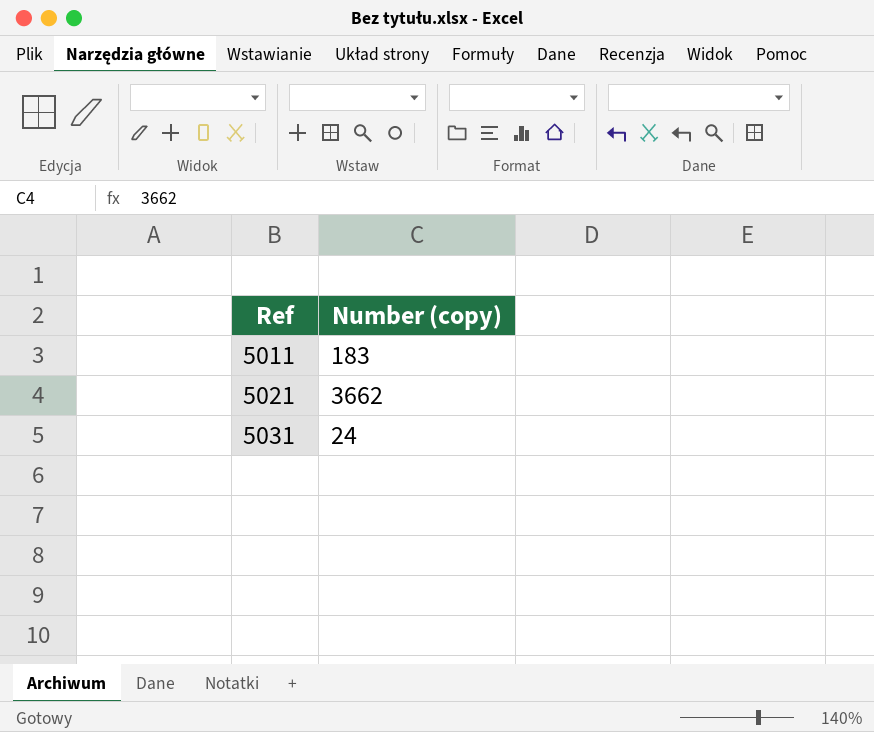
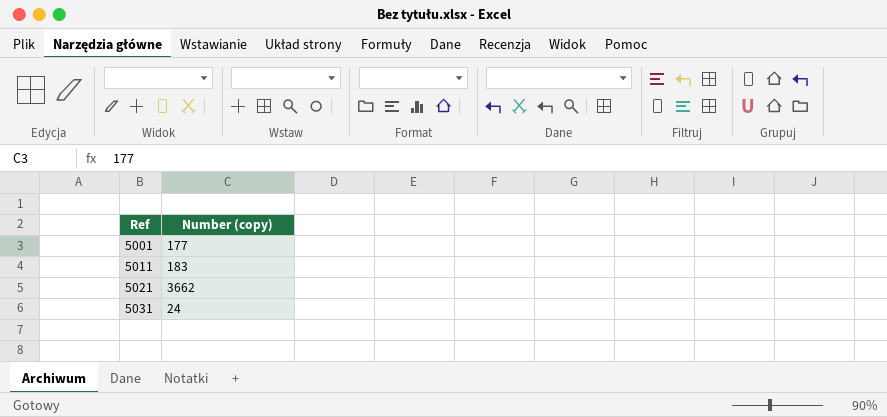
row 5001: none -> 177

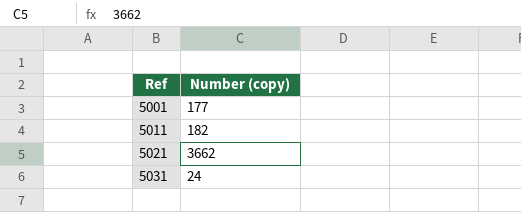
5011 | Number (copy): 183 -> 182

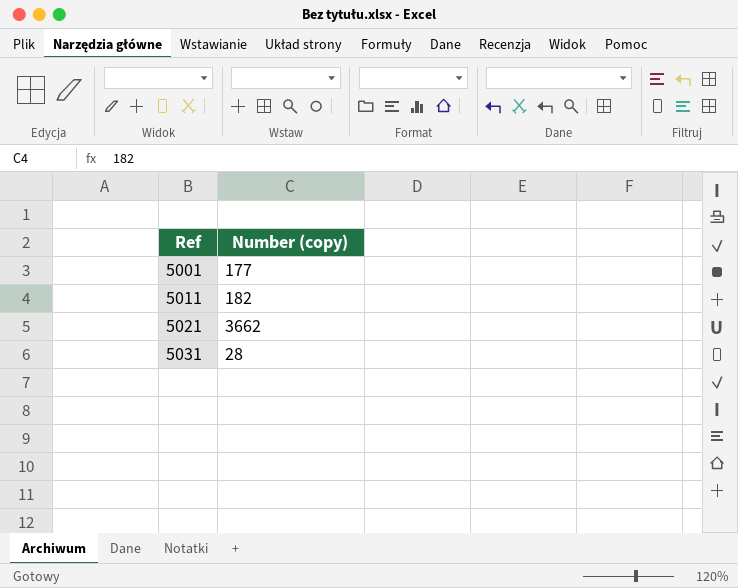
5031 | Number (copy): 24 -> 28

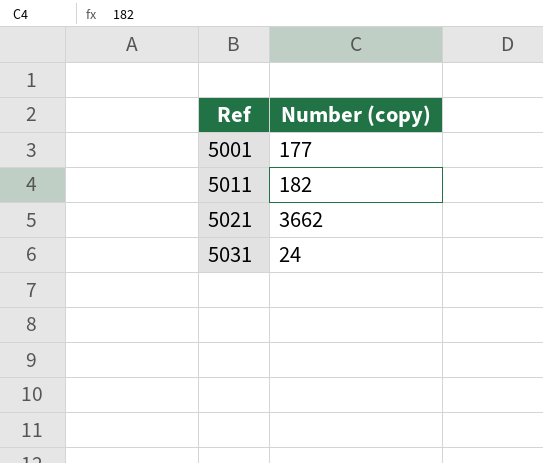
5031 | Number (copy): 28 -> 24

